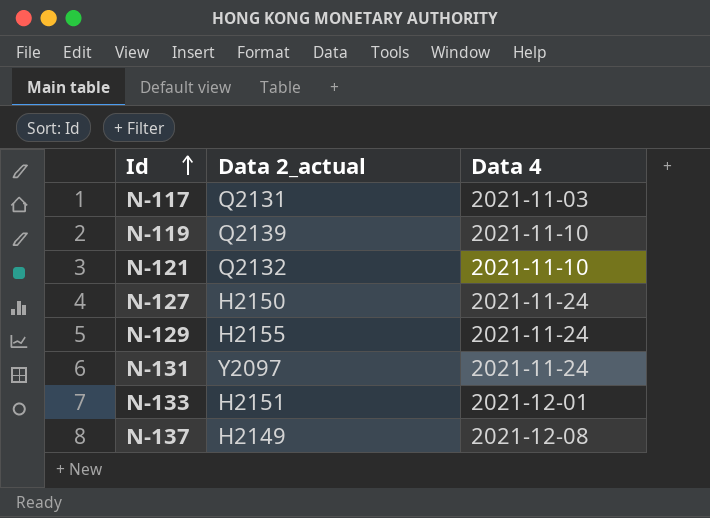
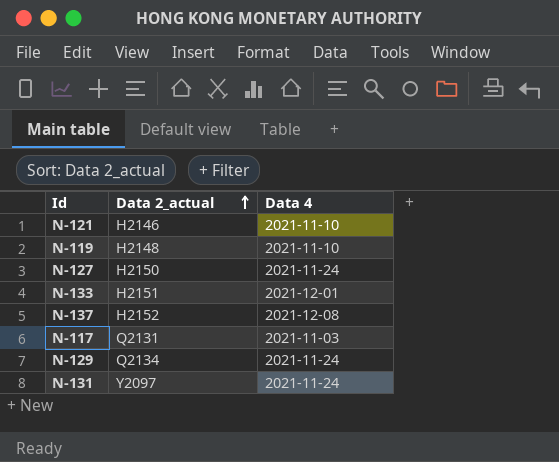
row order: Id ascending -> Data 2_actual ascending
N-121 | Data 2_actual: Q2132 -> H2146
N-119 | Data 2_actual: Q2139 -> H2148
N-137 | Data 2_actual: H2149 -> H2152
N-129 | Data 2_actual: H2155 -> Q2134

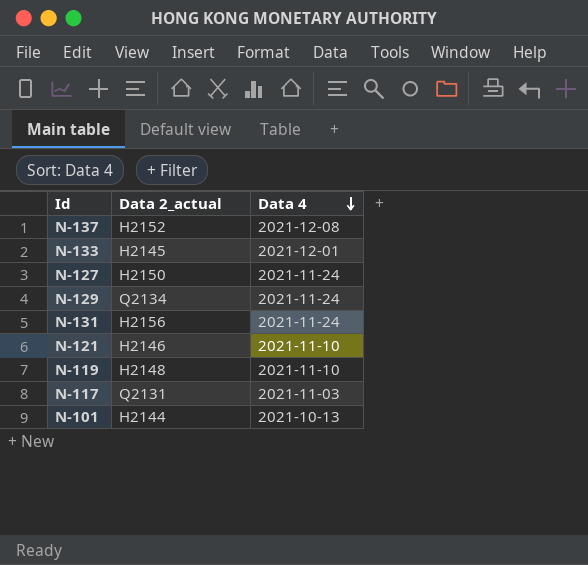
row order: Data 2_actual ascending -> Data 4 descending
N-133 | Data 2_actual: H2151 -> H2145
N-131 | Data 2_actual: Y2097 -> H2156
row N-101: none -> H2144 | 2021-10-13

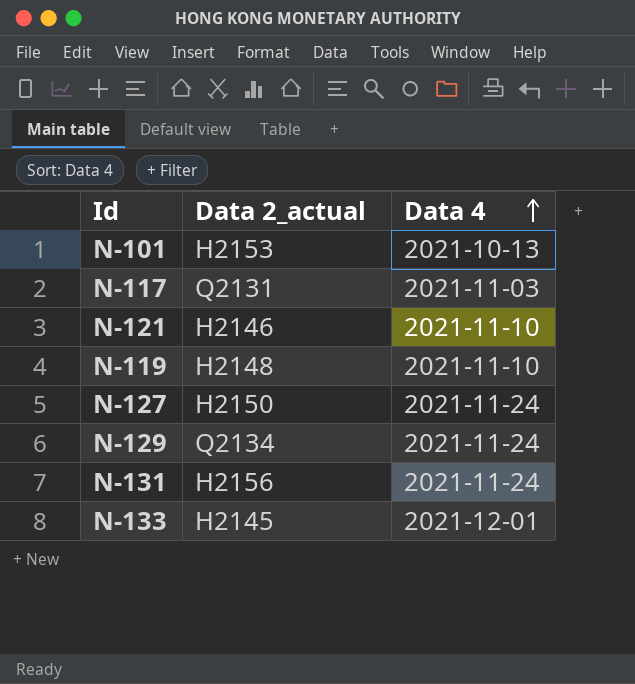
row order: Data 4 descending -> Data 4 ascending
row N-137: H2152 | 2021-12-08 -> none
N-101 | Data 2_actual: H2144 -> H2153

